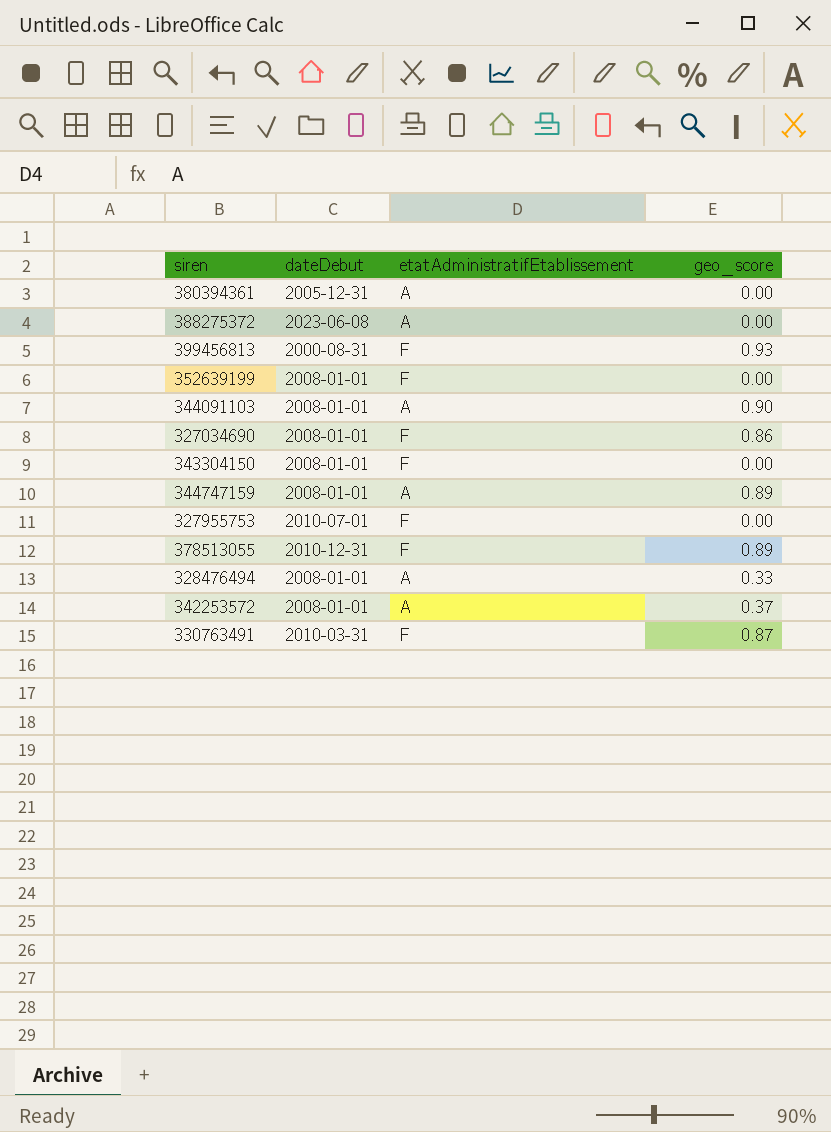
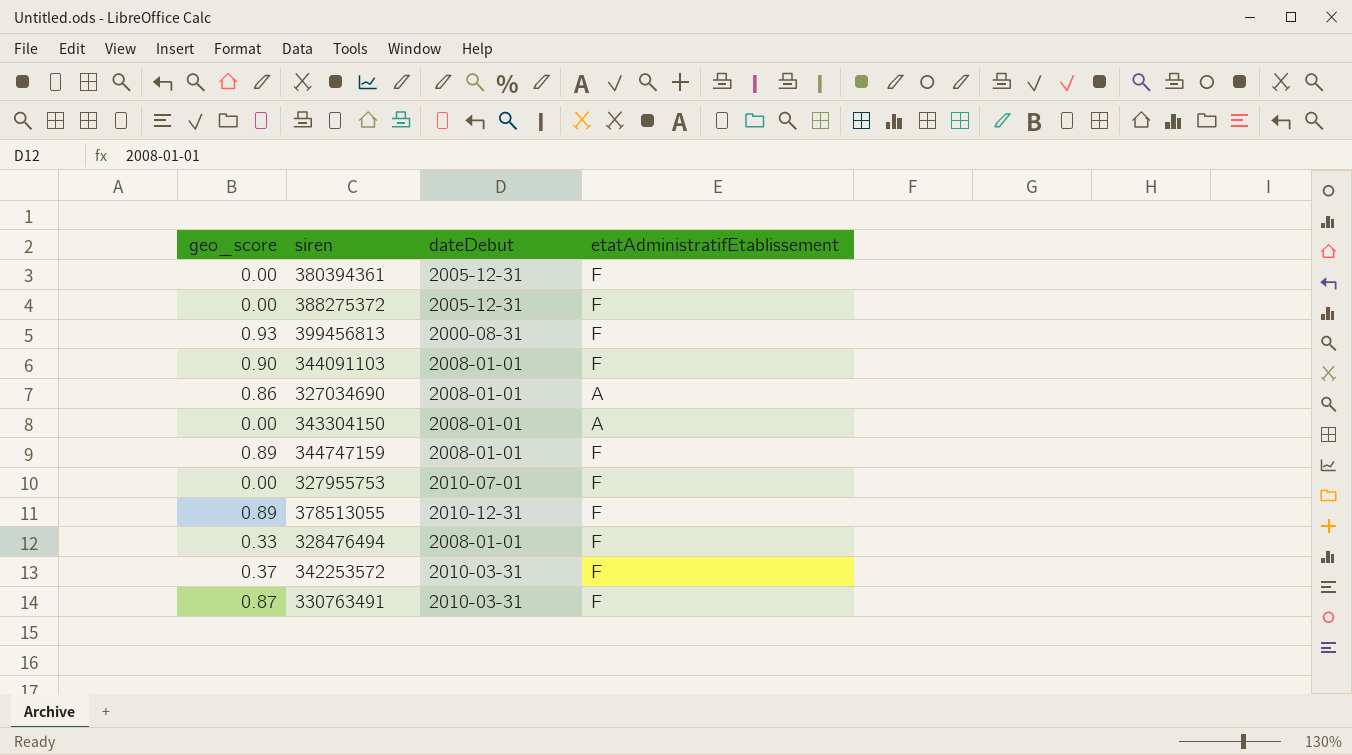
column geo_score | position: 4 -> 1
row 352639199: 2008-01-01 | F | 0.00 -> none
380394361 | etatAdministratifEtablissement: A -> F
388275372 | dateDebut: 2023-06-08 -> 2005-12-31
388275372 | etatAdministratifEtablissement: A -> F
344091103 | etatAdministratifEtablissement: A -> F
327034690 | etatAdministratifEtablissement: F -> A
343304150 | etatAdministratifEtablissement: F -> A
344747159 | etatAdministratifEtablissement: A -> F
328476494 | etatAdministratifEtablissement: A -> F
342253572 | dateDebut: 2008-01-01 -> 2010-03-31
342253572 | etatAdministratifEtablissement: A -> F

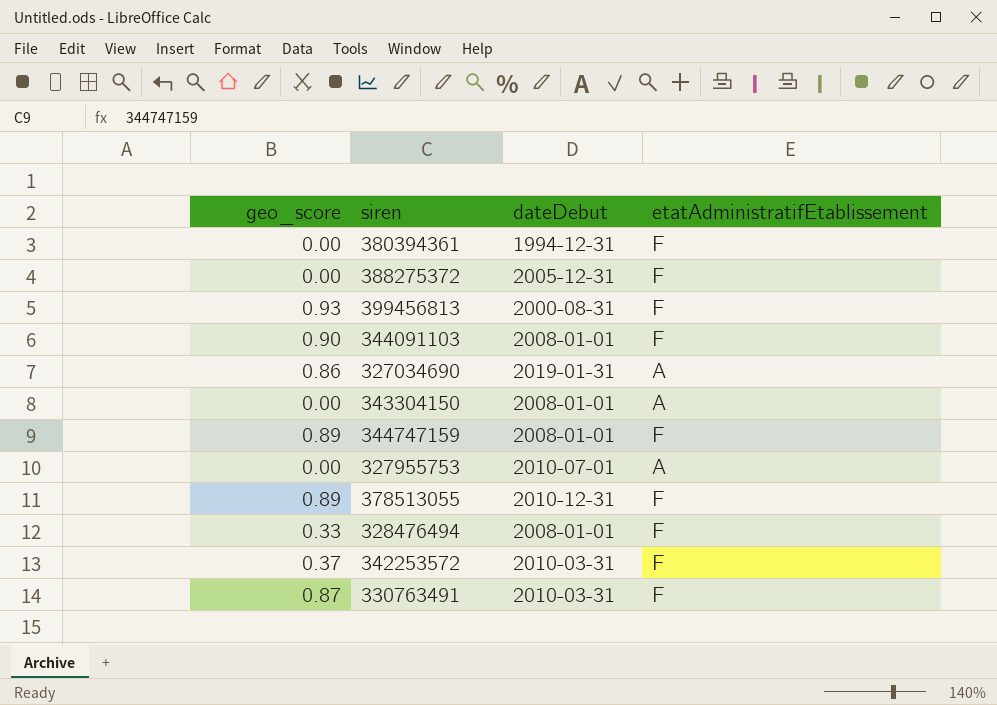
380394361 | dateDebut: 2005-12-31 -> 1994-12-31
327034690 | dateDebut: 2008-01-01 -> 2019-01-31
327955753 | etatAdministratifEtablissement: F -> A

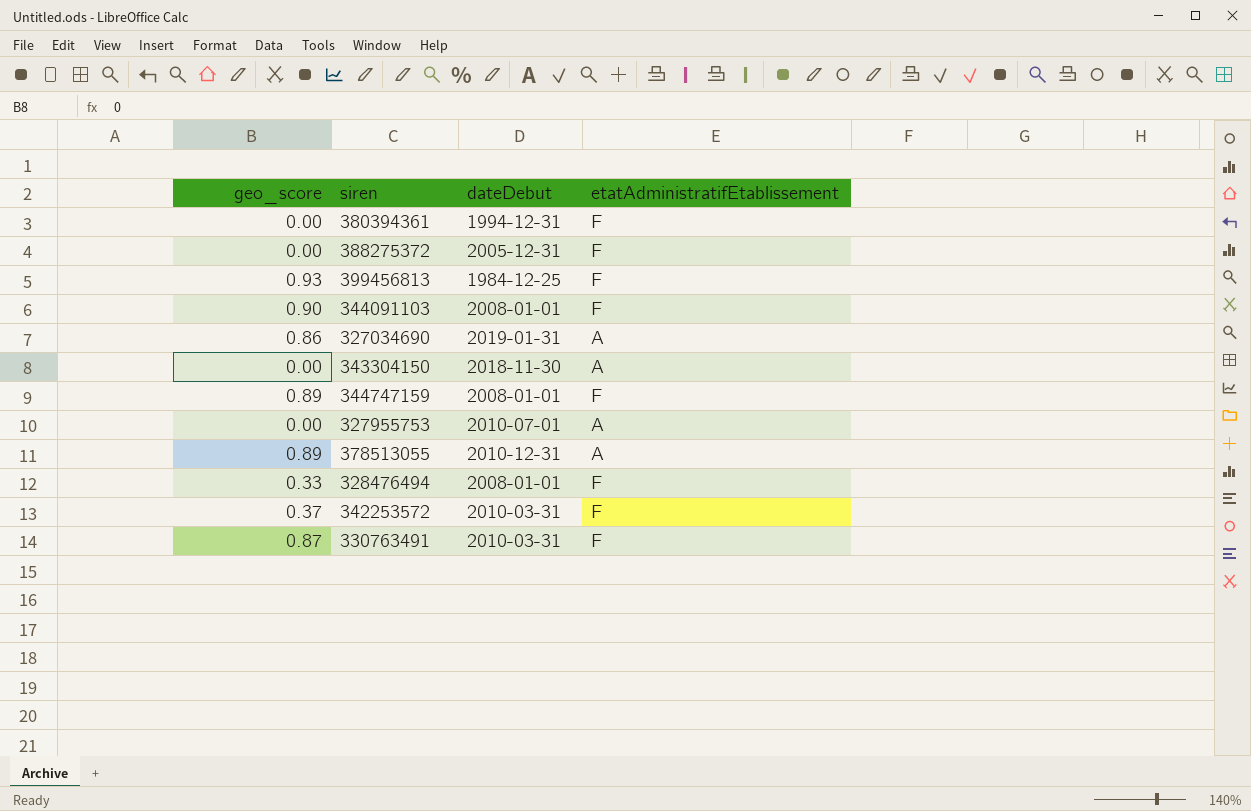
399456813 | dateDebut: 2000-08-31 -> 1984-12-25
343304150 | dateDebut: 2008-01-01 -> 2018-11-30
378513055 | etatAdministratifEtablissement: F -> A

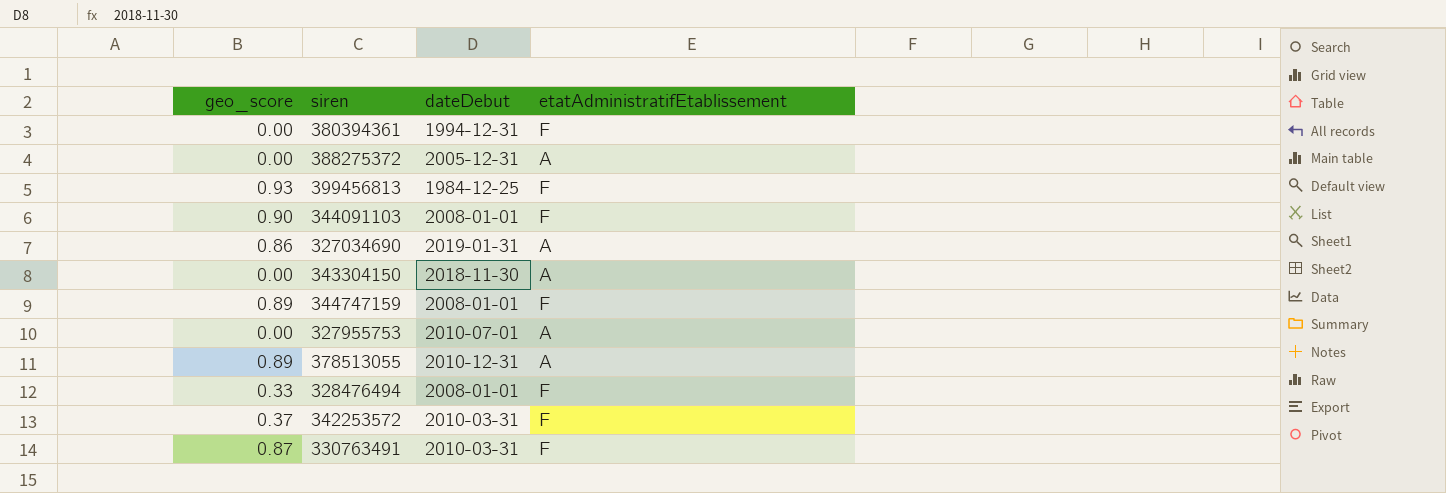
388275372 | etatAdministratifEtablissement: F -> A

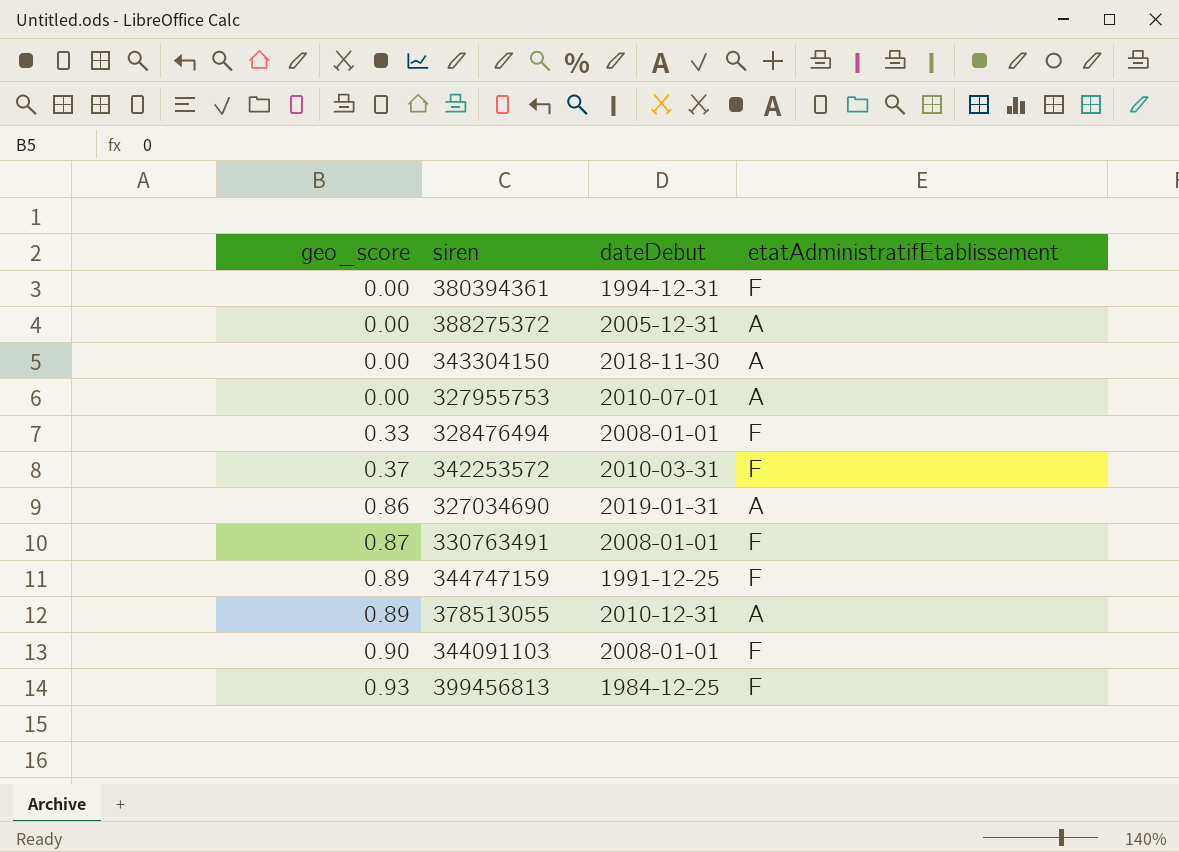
row order: none -> geo_score ascending
330763491 | dateDebut: 2010-03-31 -> 2008-01-01
344747159 | dateDebut: 2008-01-01 -> 1991-12-25

